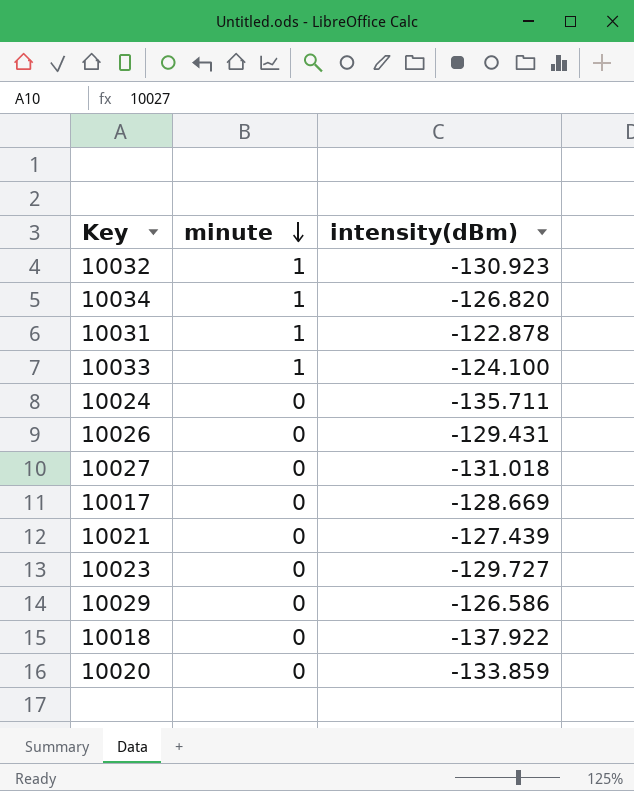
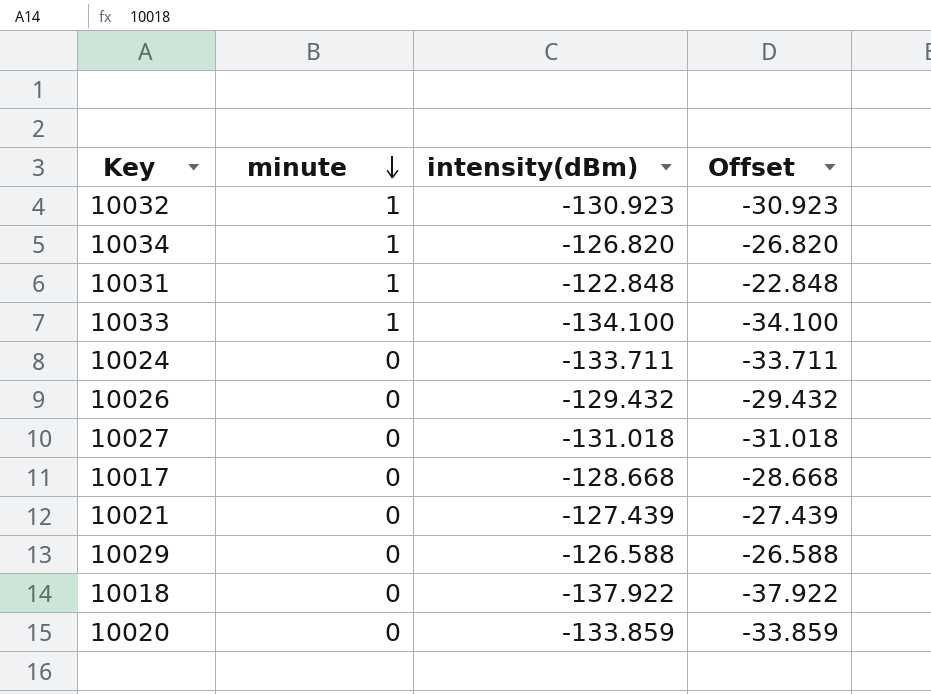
column Offset | formula: none -> [intensity(dBm)] + 100
row 10023: 0 | -129.727 -> none
10031 | intensity(dBm): -122.878 -> -122.848
10033 | intensity(dBm): -124.100 -> -134.100
10024 | intensity(dBm): -135.711 -> -133.711
10026 | intensity(dBm): -129.431 -> -129.432
10017 | intensity(dBm): -128.669 -> -128.668
10029 | intensity(dBm): -126.586 -> -126.588

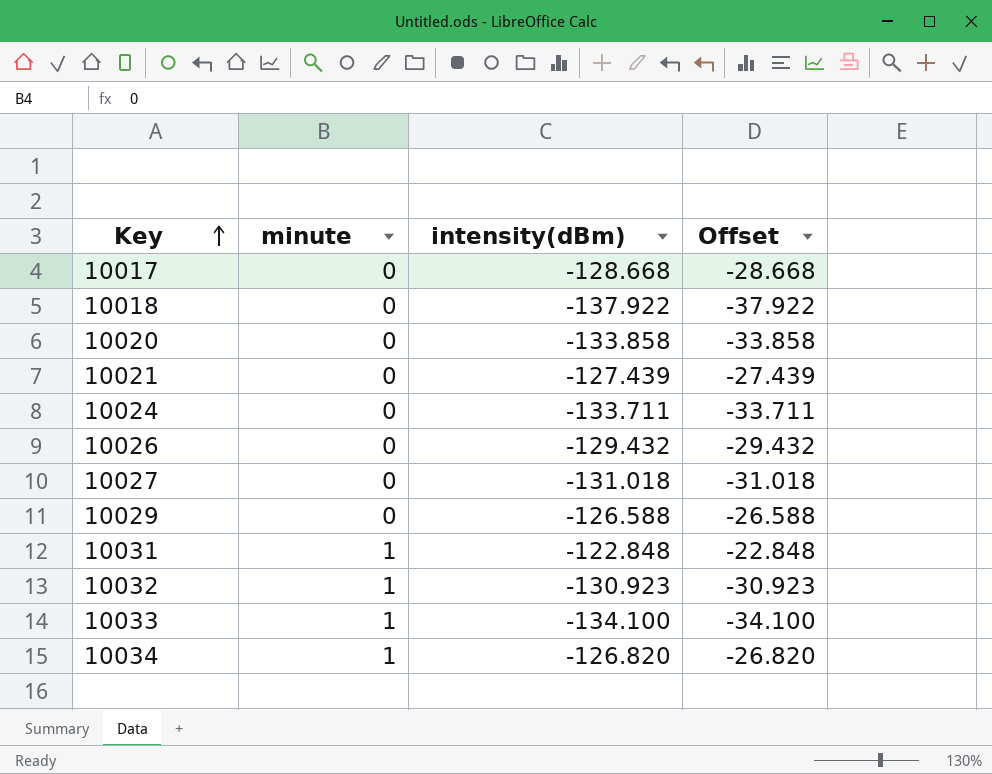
row order: minute descending -> Key ascending
10020 | intensity(dBm): -133.859 -> -133.858
10020 | Offset: -33.859 -> -33.858

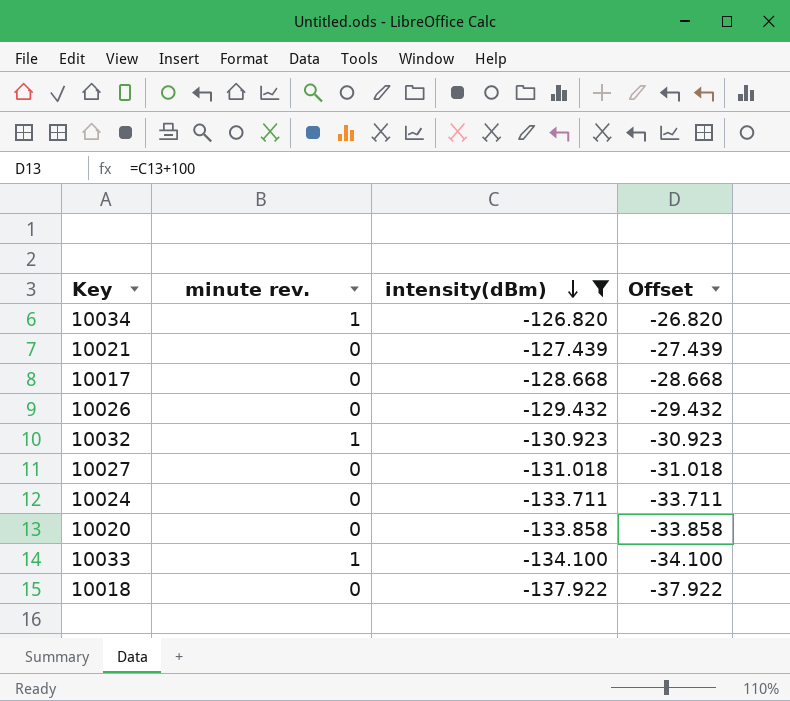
filter: none -> intensity(dBm) <= -126.820
row order: Key ascending -> intensity(dBm) descending
column name: minute -> minute rev.

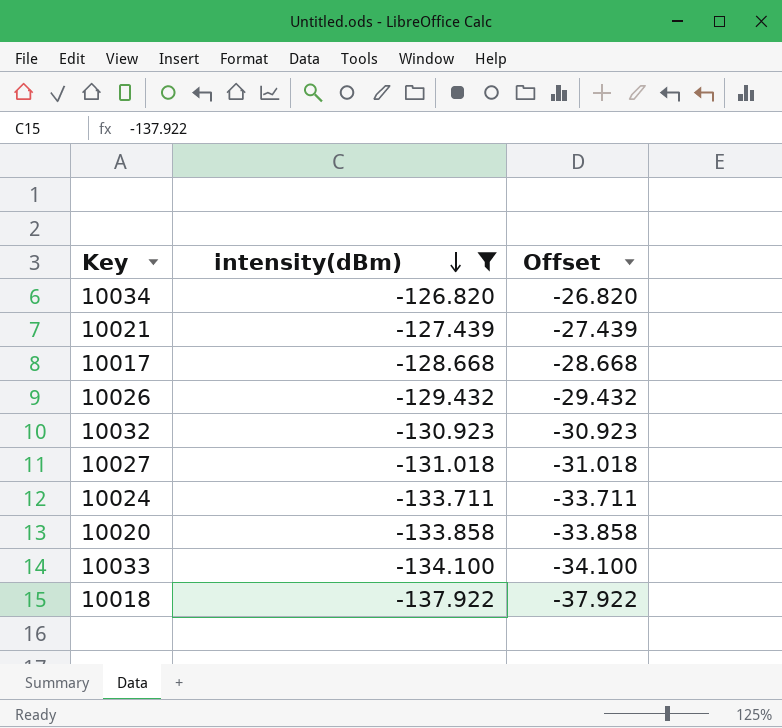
column minute rev. | position: 2 -> none

